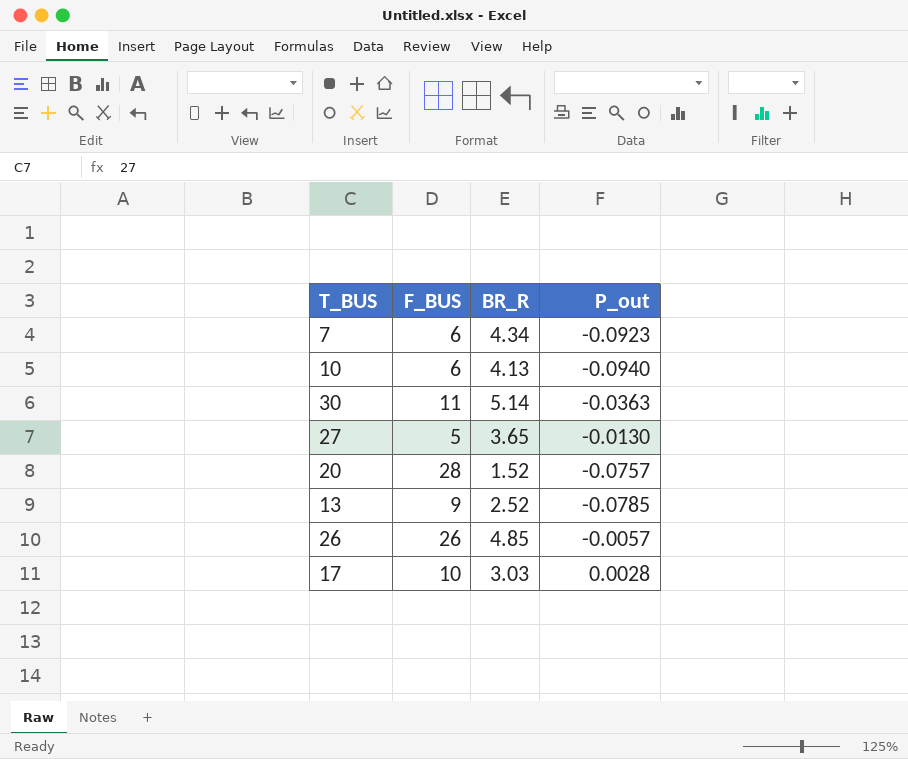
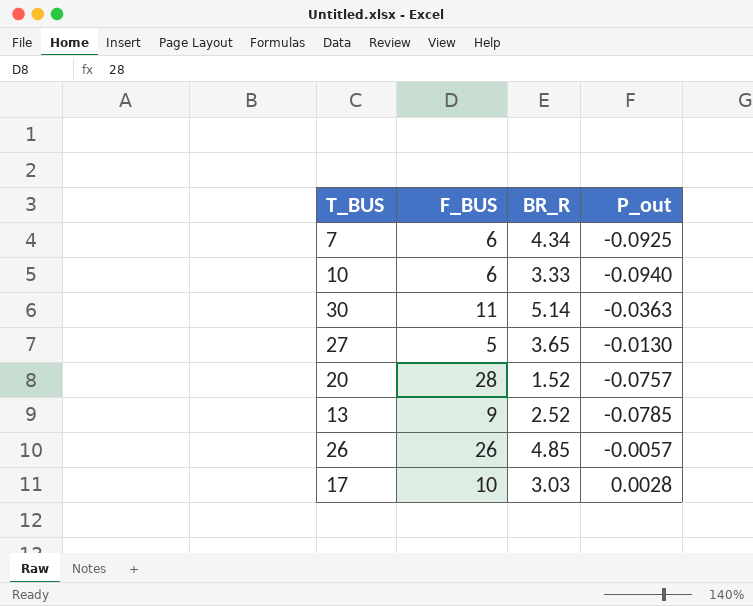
7 | P_out: -0.0923 -> -0.0925
10 | BR_R: 4.13 -> 3.33

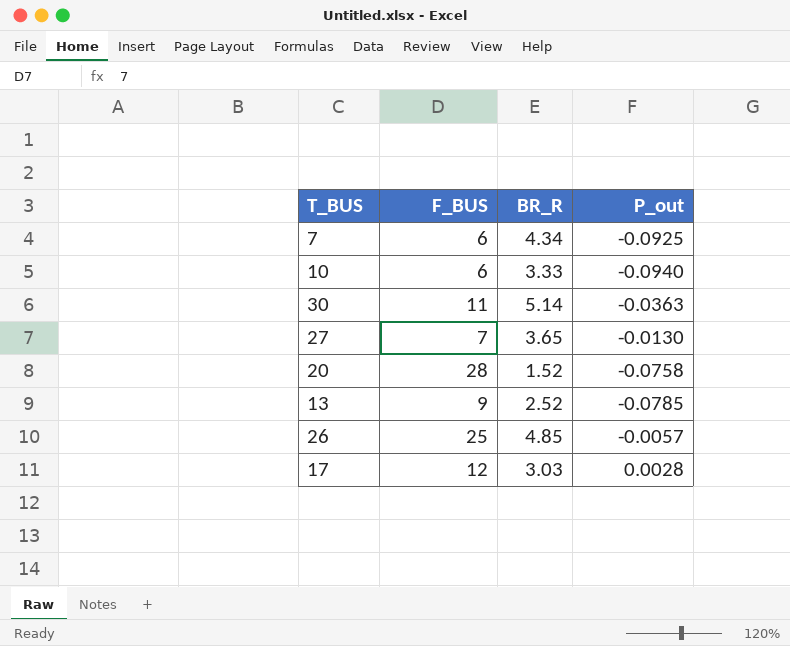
27 | F_BUS: 5 -> 7
20 | P_out: -0.0757 -> -0.0758
26 | F_BUS: 26 -> 25
17 | F_BUS: 10 -> 12

